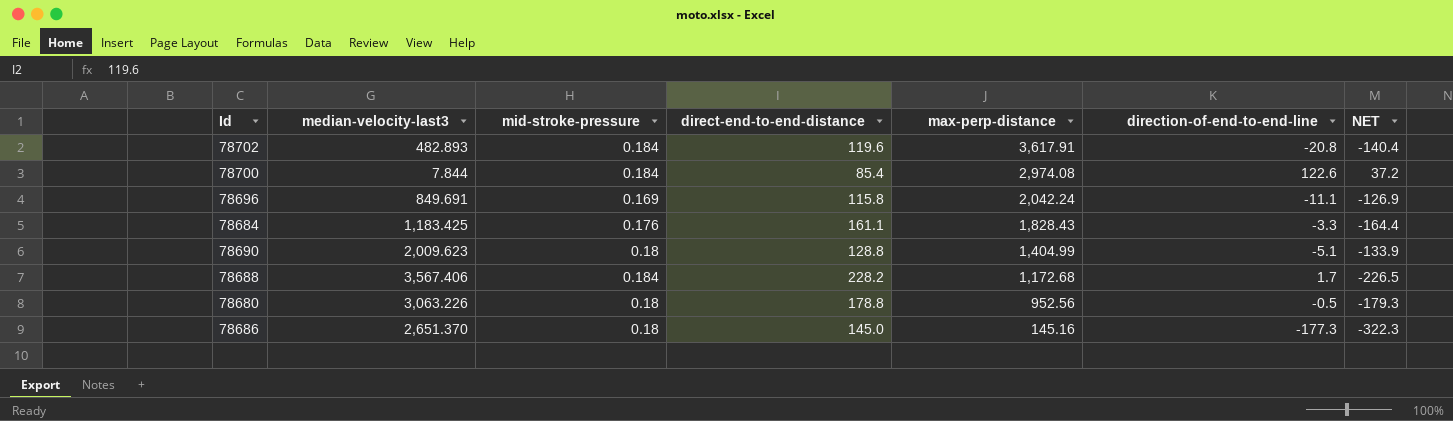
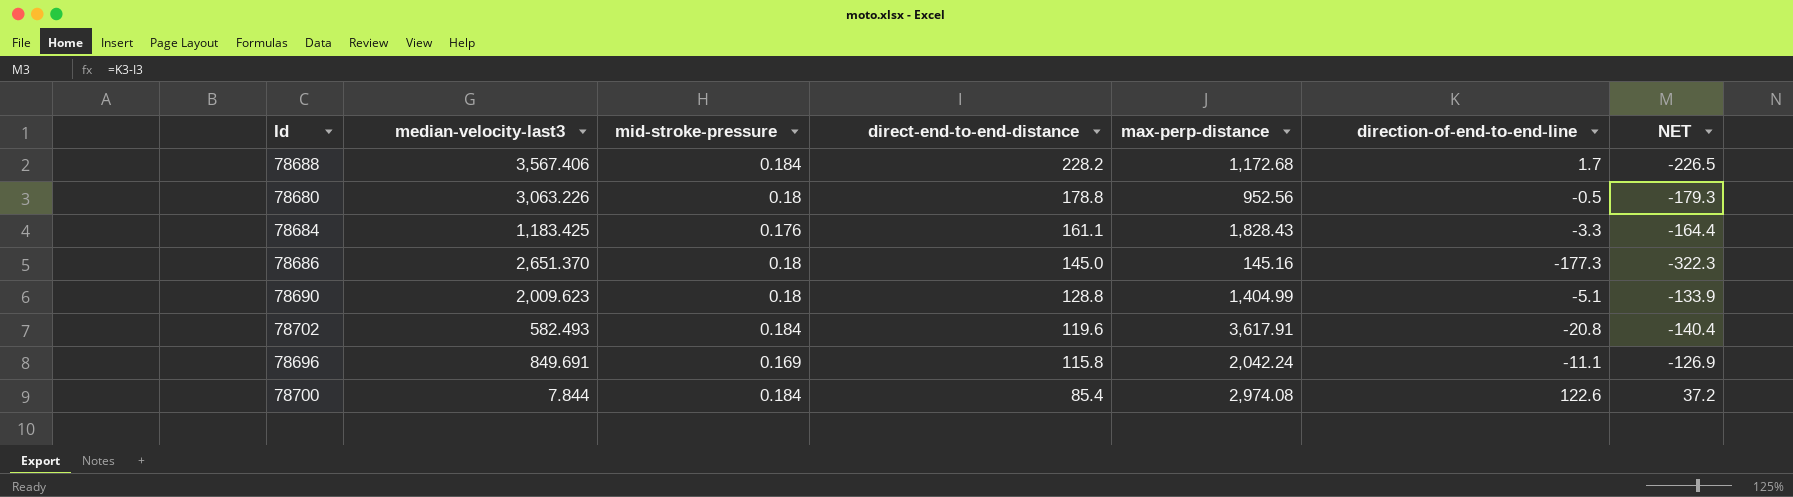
row order: max-perp-distance descending -> direct-end-to-end-distance descending
78702 | median-velocity-last3: 482.893 -> 582.493

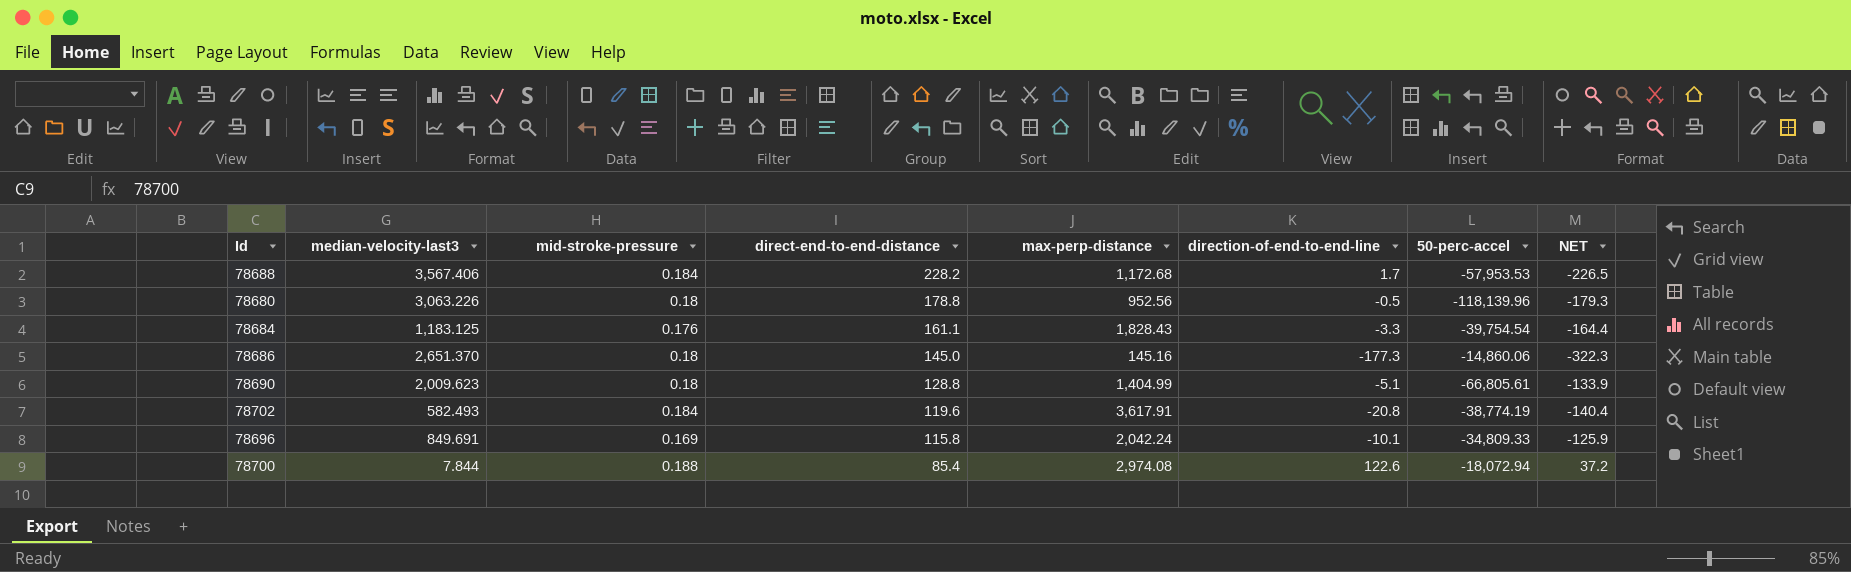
column 50-perc-accel | position: none -> 7
78684 | median-velocity-last3: 1,183.425 -> 1,183.125
78696 | direction-of-end-to-end-line: -11.1 -> -10.1
78696 | NET: -126.9 -> -125.9
78700 | mid-stroke-pressure: 0.184 -> 0.188

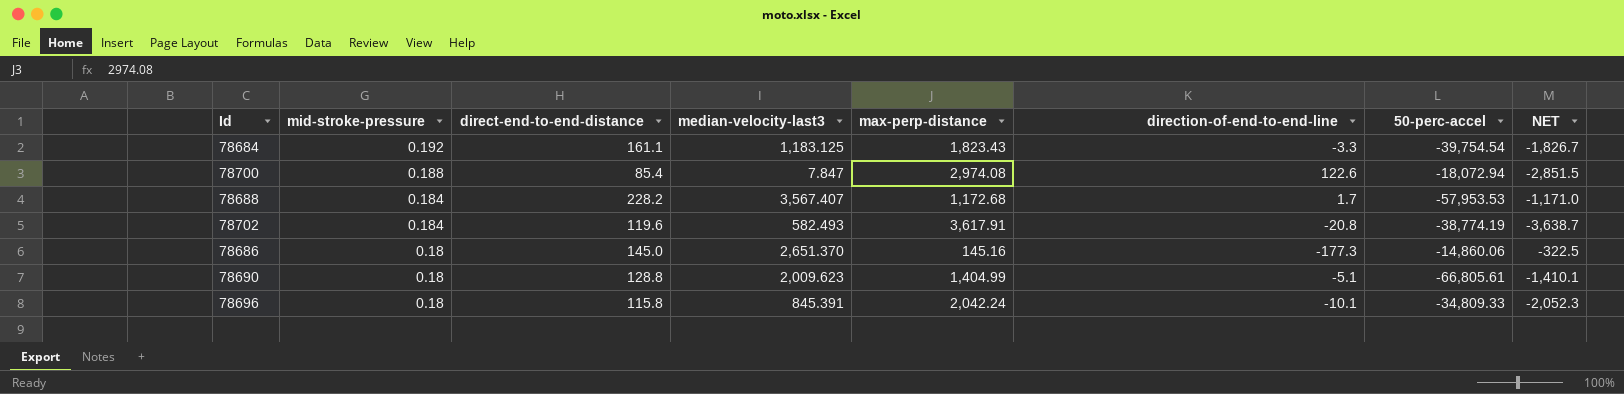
row order: direct-end-to-end-distance descending -> mid-stroke-pressure descending
column median-velocity-last3 | position: 2 -> 4
column NET | formula: [direction-of-end-to-end-line] - [direct-end-to-end-distance] -> [direction-of-end-to-end-line] - [max-perp-distance]
row 78680: 3,063.226 | 0.18 | 178.8 | 952.56 | -0.5 | -118,139.96 | -179.3 -> none
78684 | mid-stroke-pressure: 0.176 -> 0.192
78684 | max-perp-distance: 1,828.43 -> 1,823.43
78700 | median-velocity-last3: 7.844 -> 7.847
78688 | median-velocity-last3: 3,567.406 -> 3,567.407
78696 | mid-stroke-pressure: 0.169 -> 0.18
78696 | median-velocity-last3: 849.691 -> 845.391

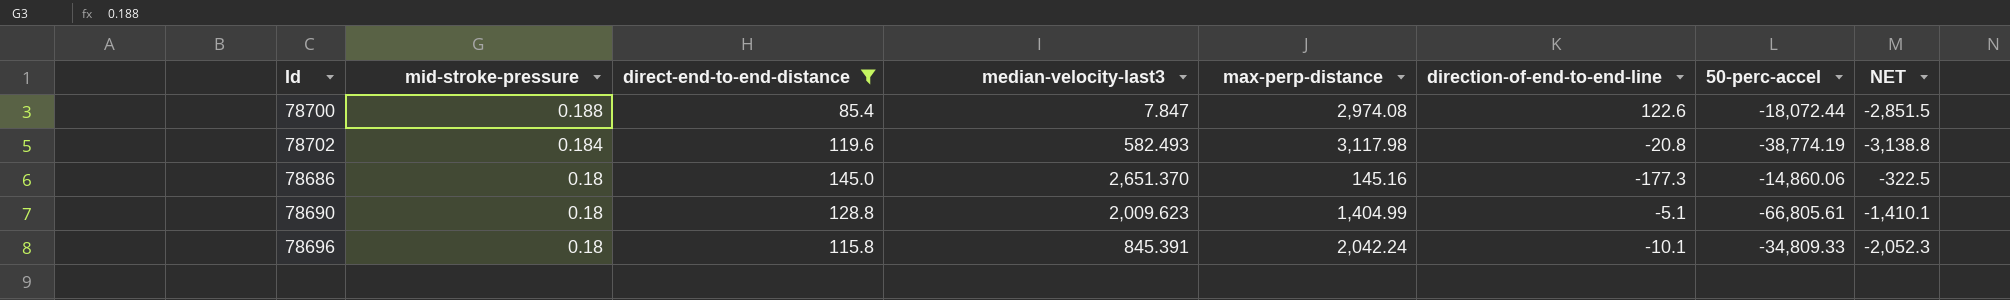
filter: none -> direct-end-to-end-distance <= 145.0
78700 | 50-perc-accel: -18,072.94 -> -18,072.44
78702 | max-perp-distance: 3,617.91 -> 3,117.98
78702 | NET: -3,638.7 -> -3,138.8

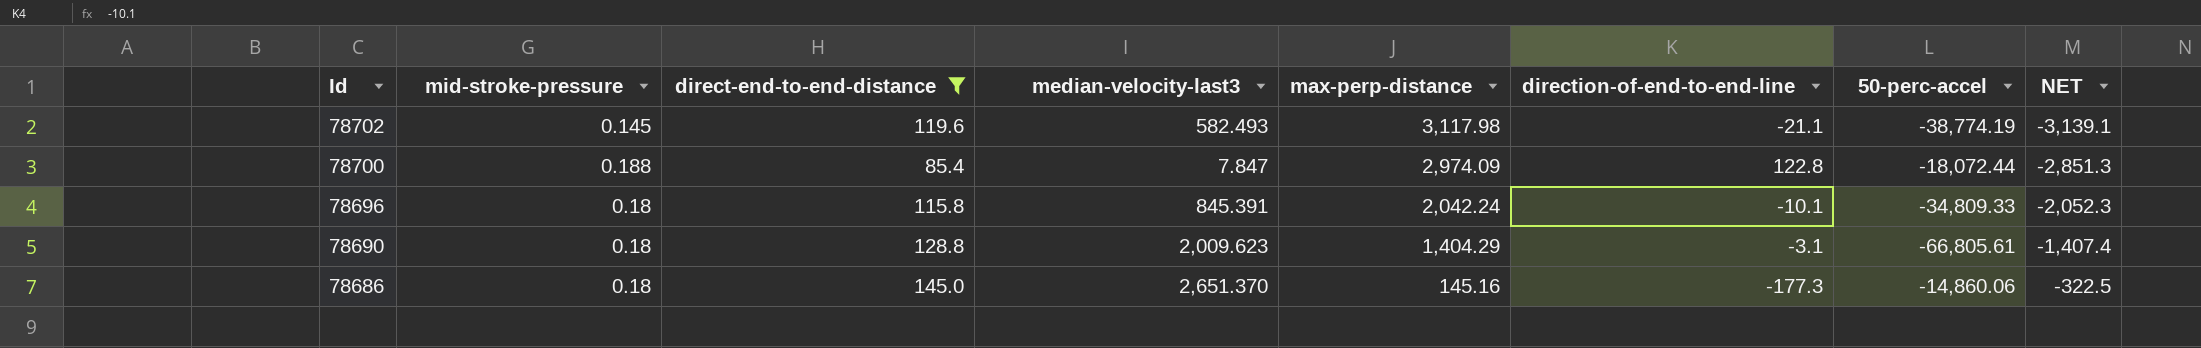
row order: mid-stroke-pressure descending -> Id descending
78702 | mid-stroke-pressure: 0.184 -> 0.145
78702 | direction-of-end-to-end-line: -20.8 -> -21.1
78702 | NET: -3,138.8 -> -3,139.1
78700 | max-perp-distance: 2,974.08 -> 2,974.09
78700 | direction-of-end-to-end-line: 122.6 -> 122.8
78700 | NET: -2,851.5 -> -2,851.3
78690 | max-perp-distance: 1,404.99 -> 1,404.29
78690 | direction-of-end-to-end-line: -5.1 -> -3.1
78690 | NET: -1,410.1 -> -1,407.4

